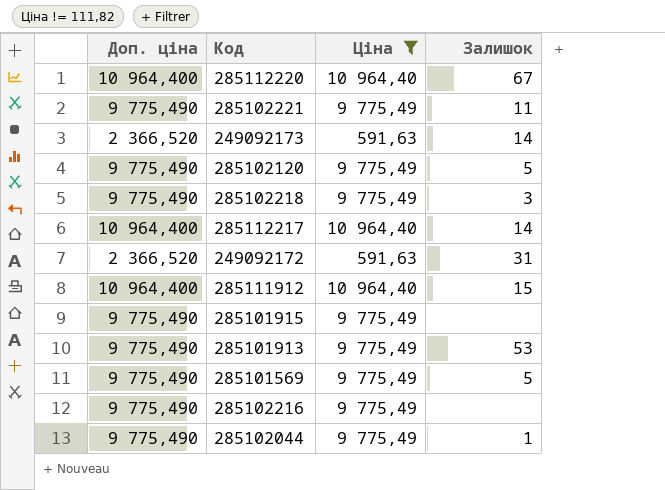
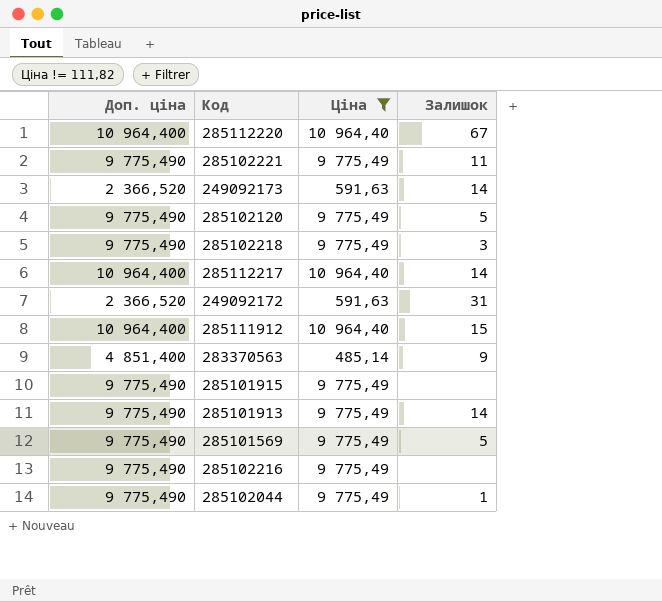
row 283370563: none -> 4 851,400 | 485,14 | 9
285101913 | Залишок: 53 -> 14

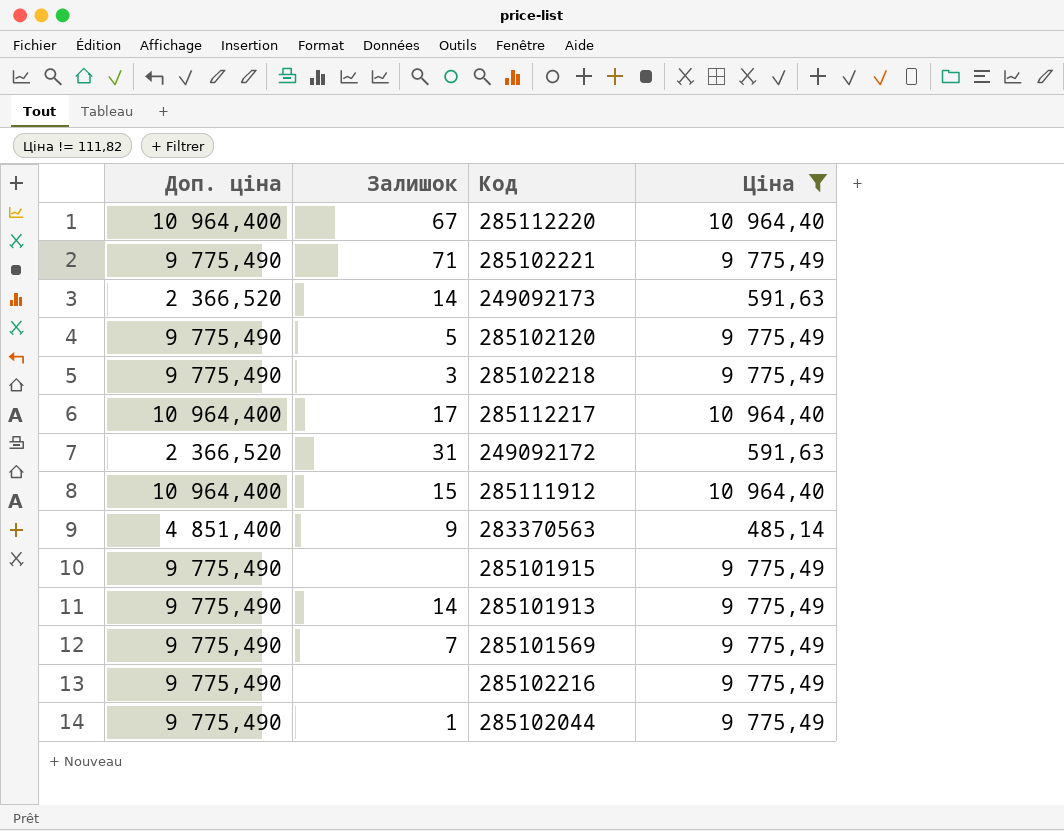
column Залишок | position: 4 -> 2
285102221 | Залишок: 11 -> 71
285112217 | Залишок: 14 -> 17
285101569 | Залишок: 5 -> 7

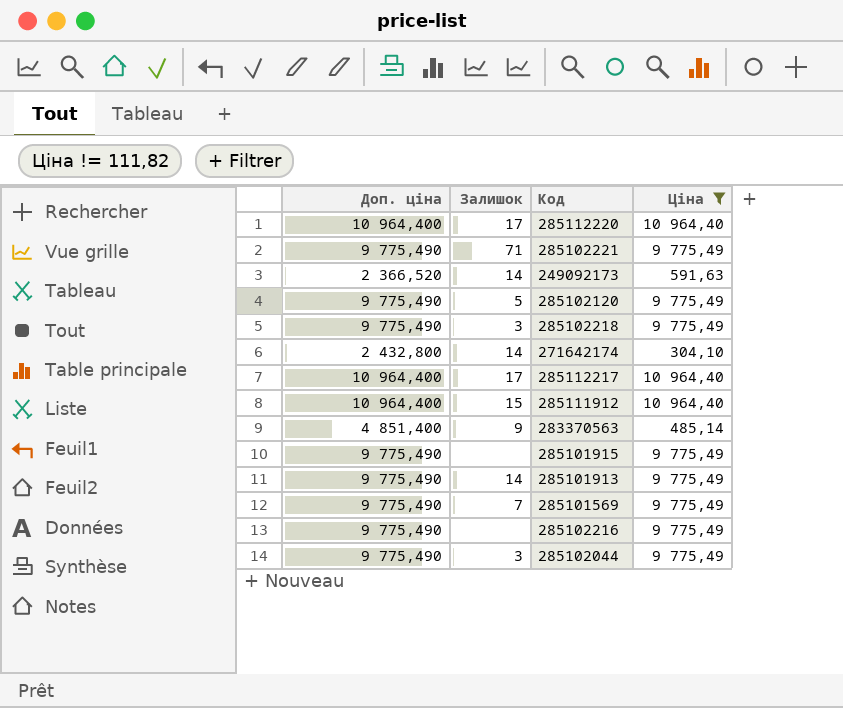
row 249092172: 2 366,520 | 31 | 591,63 -> none
285112220 | Залишок: 67 -> 17
row 271642174: none -> 2 432,800 | 14 | 304,10
285102044 | Залишок: 1 -> 3

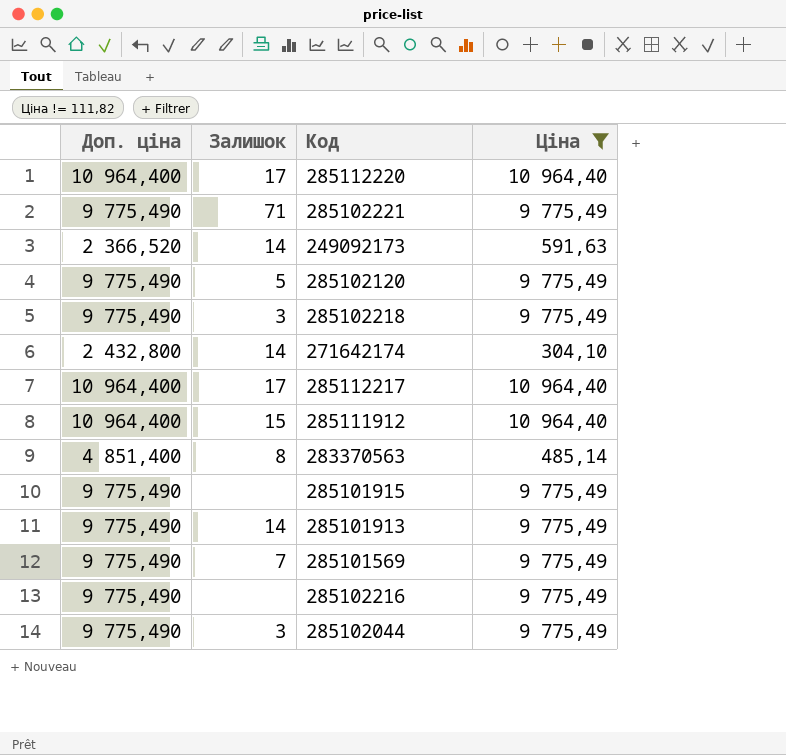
283370563 | Залишок: 9 -> 8

